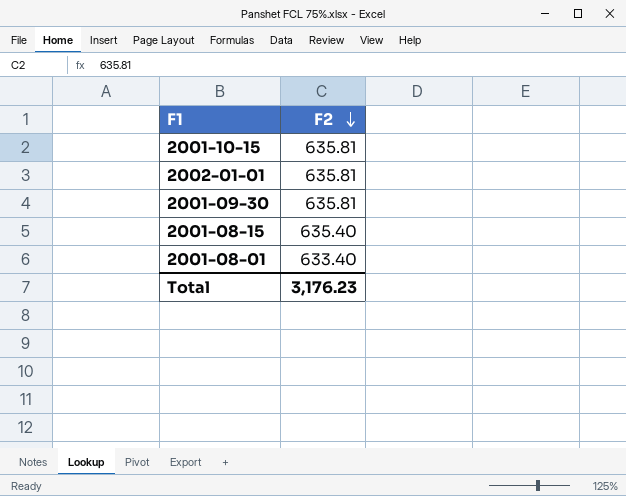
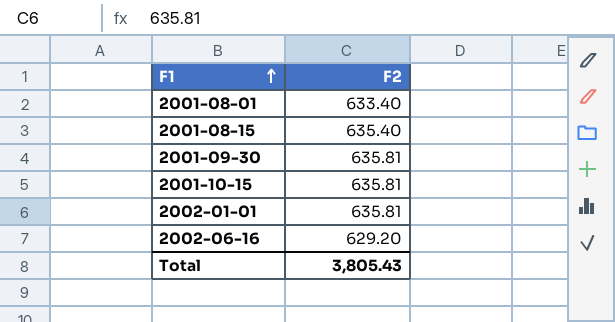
row order: F2 descending -> F1 ascending
row 2002-06-16: none -> 629.20
Total | F2: 3,176.23 -> 3,805.43

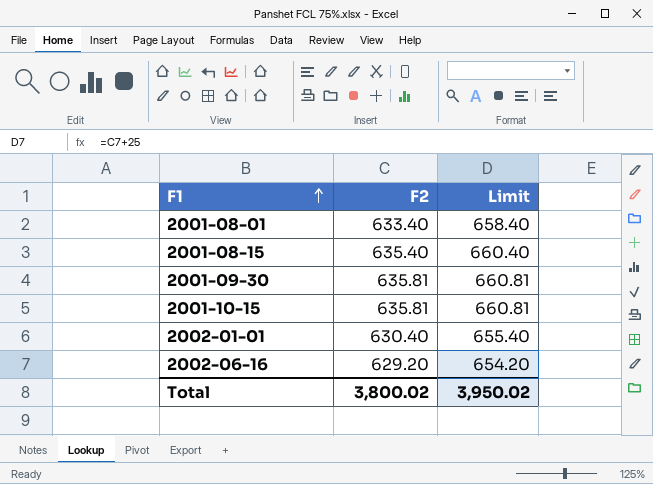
column Limit | formula: none -> [F2] + 25
2002-01-01 | F2: 635.81 -> 630.40
Total | F2: 3,805.43 -> 3,800.02

